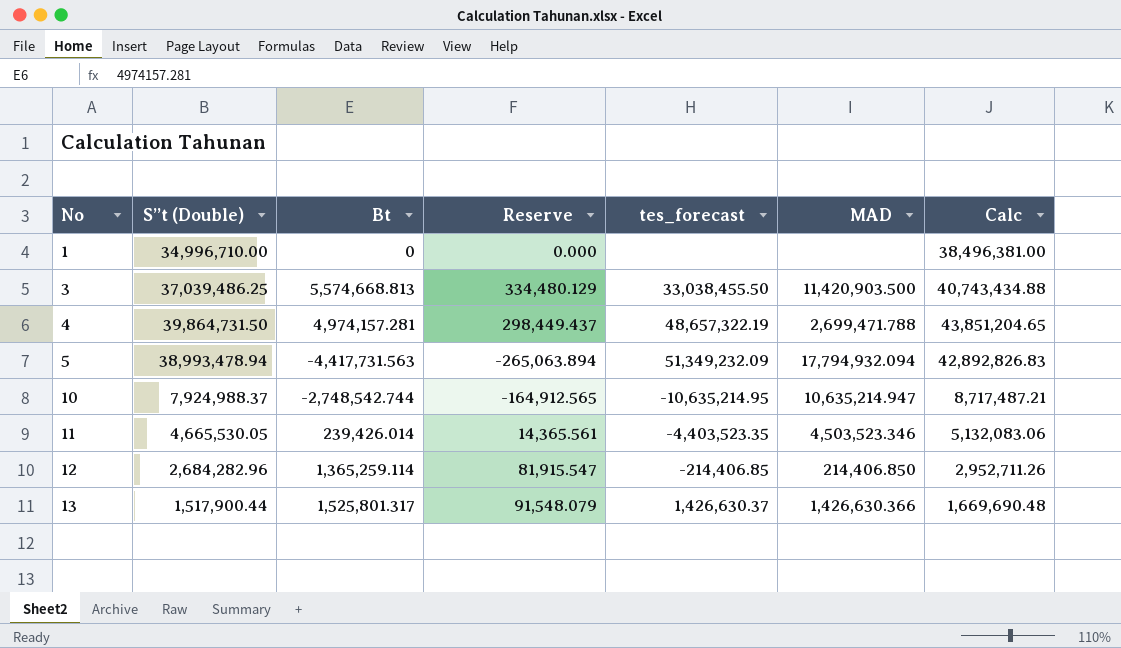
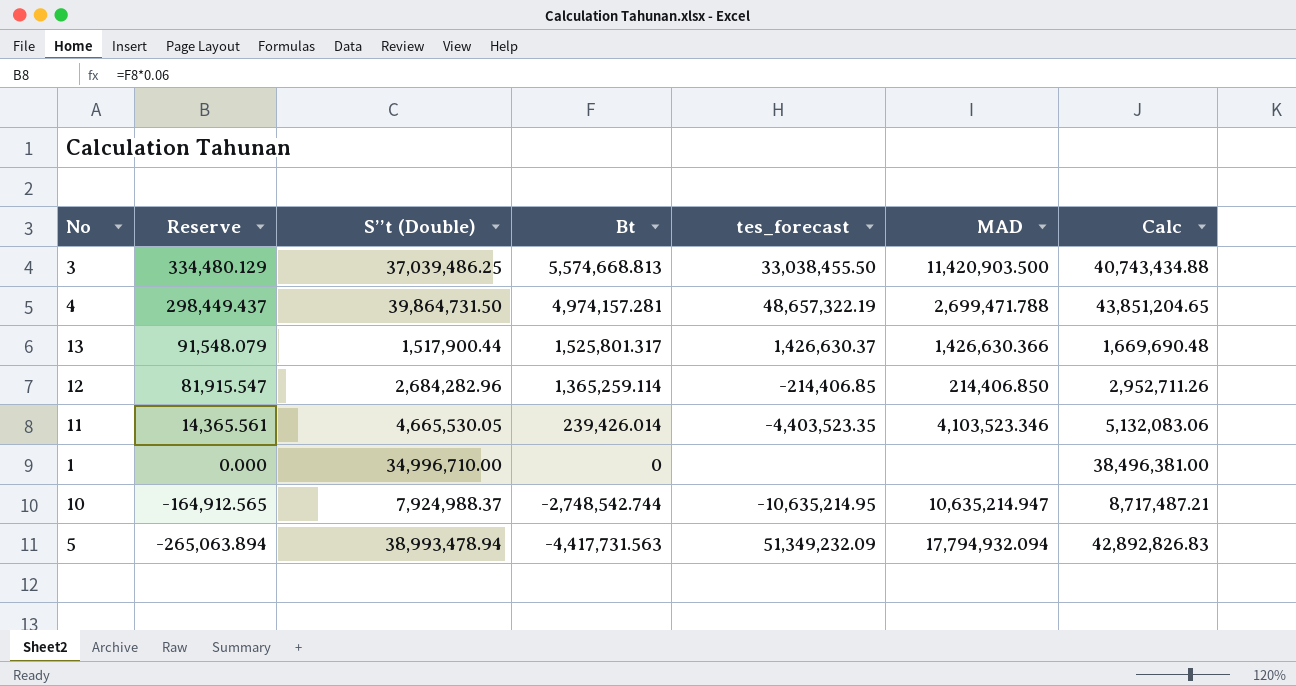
row order: No ascending -> Reserve descending
column Reserve | position: 4 -> 2
11 | MAD: 4,503,523.346 -> 4,103,523.346

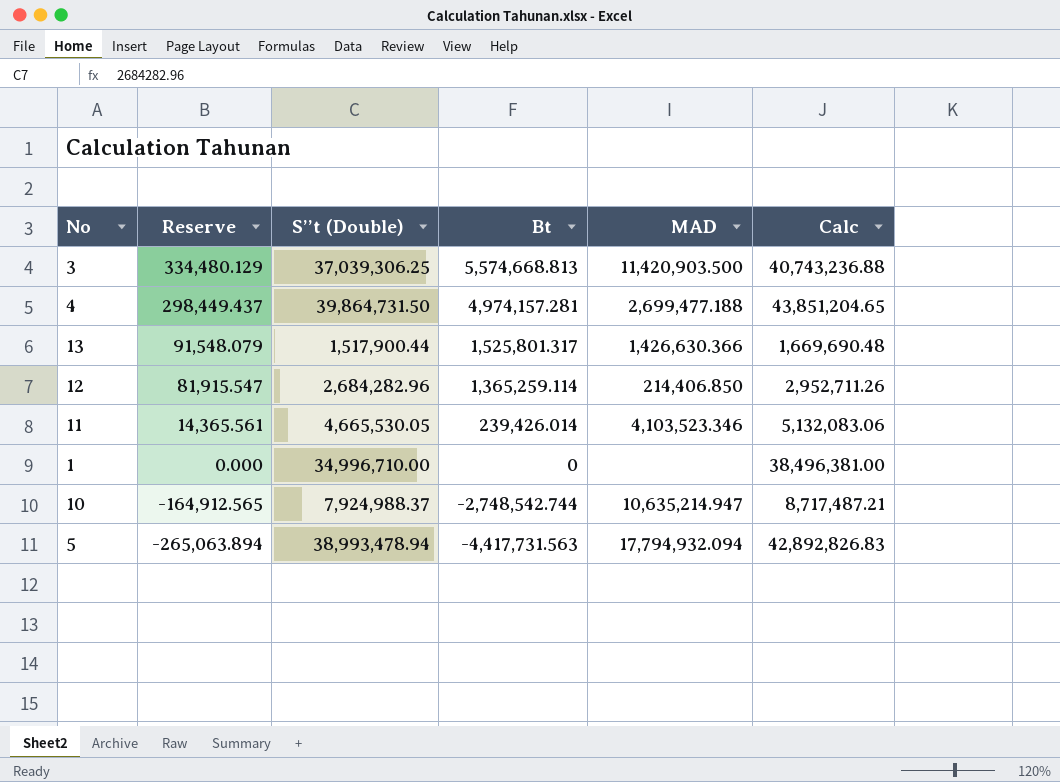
column tes_forecast | position: 5 -> none
3 | S’’t (Double): 37,039,486.25 -> 37,039,306.25
3 | Calc: 40,743,434.88 -> 40,743,236.88
4 | MAD: 2,699,471.788 -> 2,699,477.188

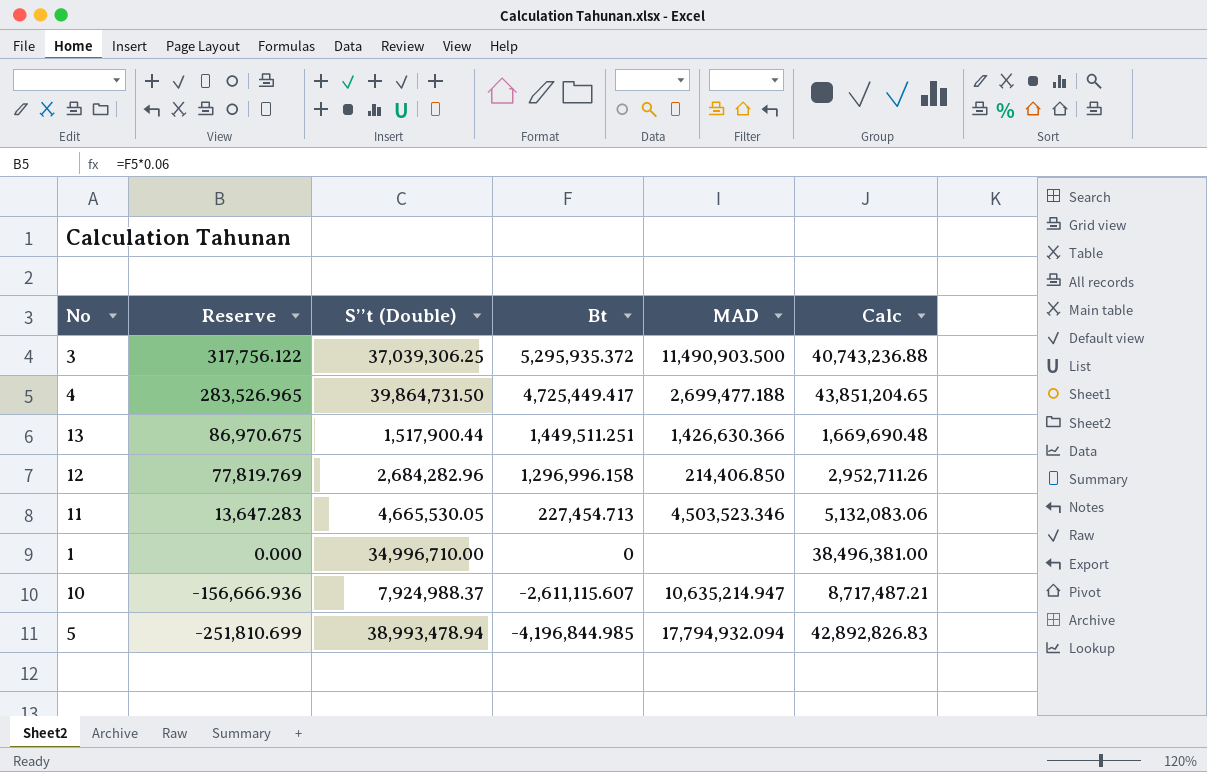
3 | Reserve: 334,480.129 -> 317,756.122
3 | Bt: 5,574,668.813 -> 5,295,935.372
3 | MAD: 11,420,903.500 -> 11,490,903.500
4 | Reserve: 298,449.437 -> 283,526.965
4 | Bt: 4,974,157.281 -> 4,725,449.417
13 | Reserve: 91,548.079 -> 86,970.675
13 | Bt: 1,525,801.317 -> 1,449,511.251
12 | Reserve: 81,915.547 -> 77,819.769
12 | Bt: 1,365,259.114 -> 1,296,996.158
11 | Reserve: 14,365.561 -> 13,647.283
11 | Bt: 239,426.014 -> 227,454.713
11 | MAD: 4,103,523.346 -> 4,503,523.346
10 | Reserve: -164,912.565 -> -156,666.936
10 | Bt: -2,748,542.744 -> -2,611,115.607
5 | Reserve: -265,063.894 -> -251,810.699
5 | Bt: -4,417,731.563 -> -4,196,844.985

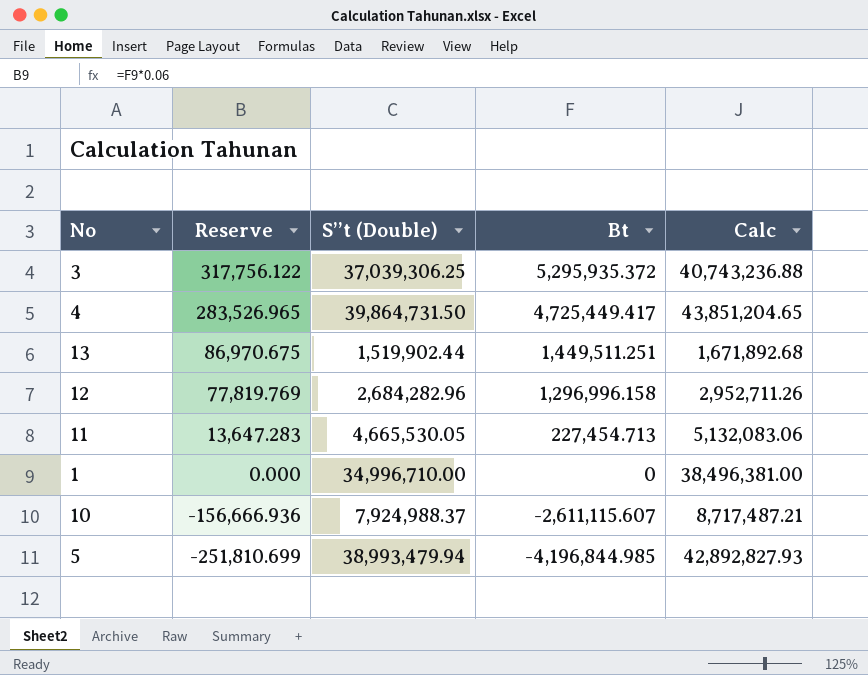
column MAD | position: 5 -> none
13 | S’’t (Double): 1,517,900.44 -> 1,519,902.44
13 | Calc: 1,669,690.48 -> 1,671,892.68
5 | S’’t (Double): 38,993,478.94 -> 38,993,479.94
5 | Calc: 42,892,826.83 -> 42,892,827.93

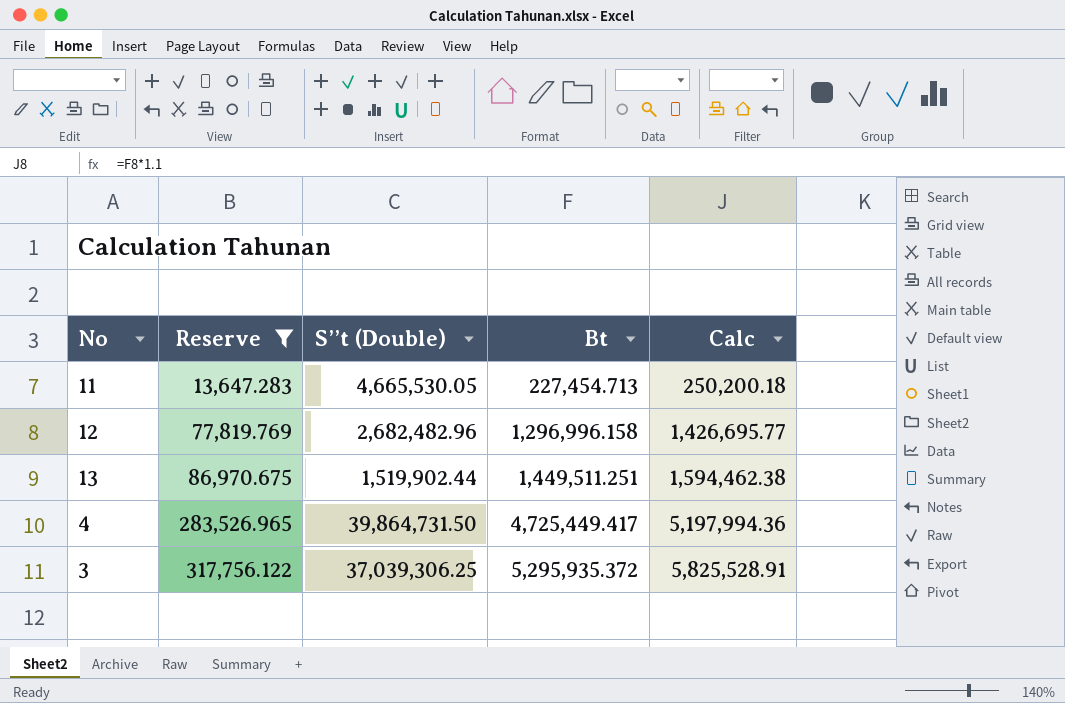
filter: none -> Reserve >= 13,647.283
row order: Reserve descending -> Reserve ascending
column Calc | formula: [S’’t (Double)] * 1.1 -> [Bt] * 1.1
12 | S’’t (Double): 2,684,282.96 -> 2,682,482.96

